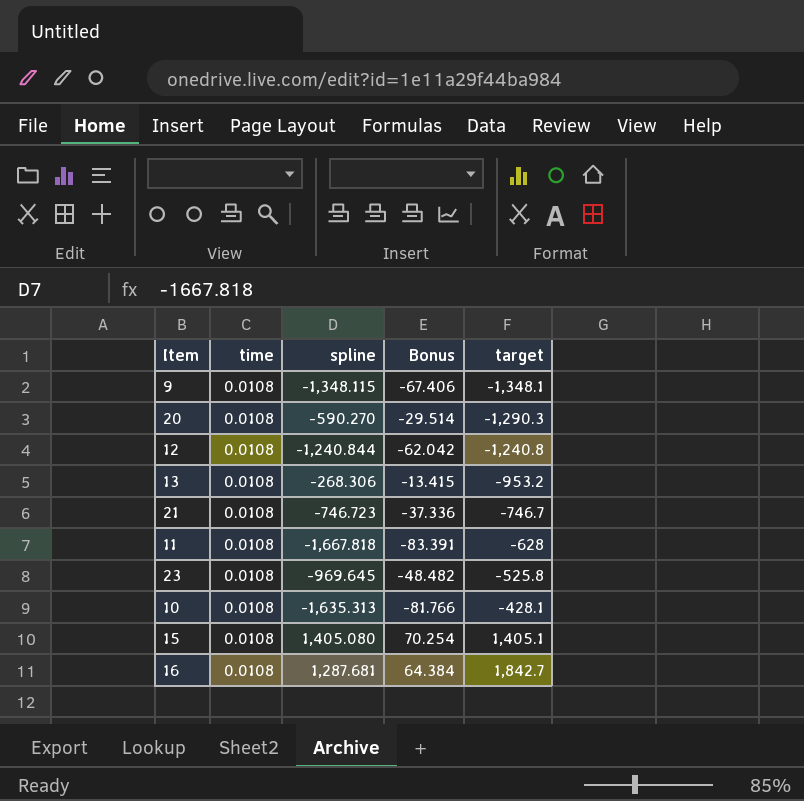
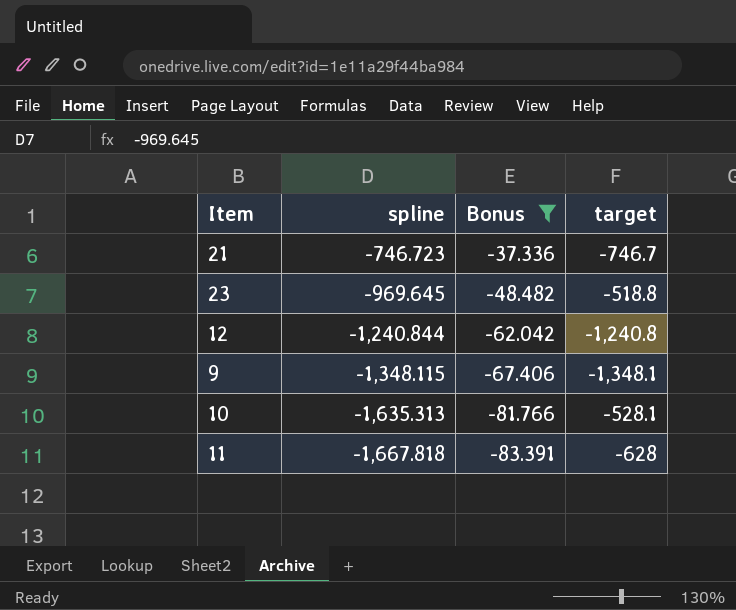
filter: none -> Bonus <= -37.336
row order: target ascending -> spline descending
column time | position: 2 -> none
23 | target: -525.8 -> -518.8
10 | target: -428.1 -> -528.1

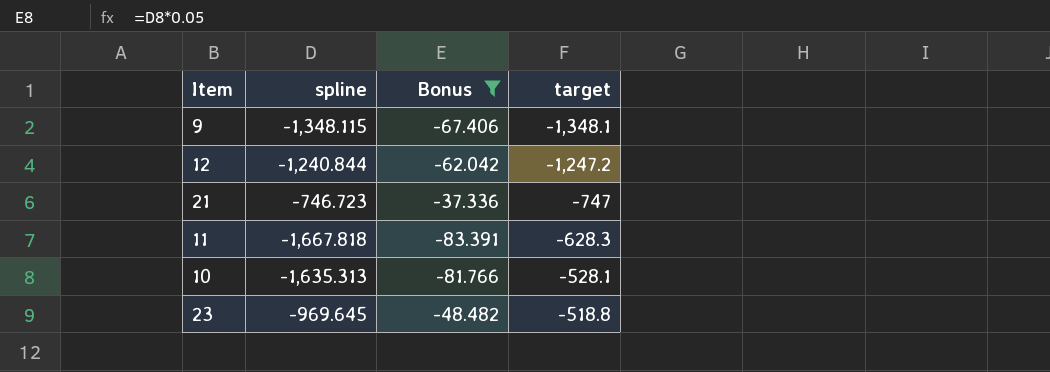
row order: spline descending -> target ascending
12 | target: -1,240.8 -> -1,247.2
21 | target: -746.7 -> -747
11 | target: -628 -> -628.3

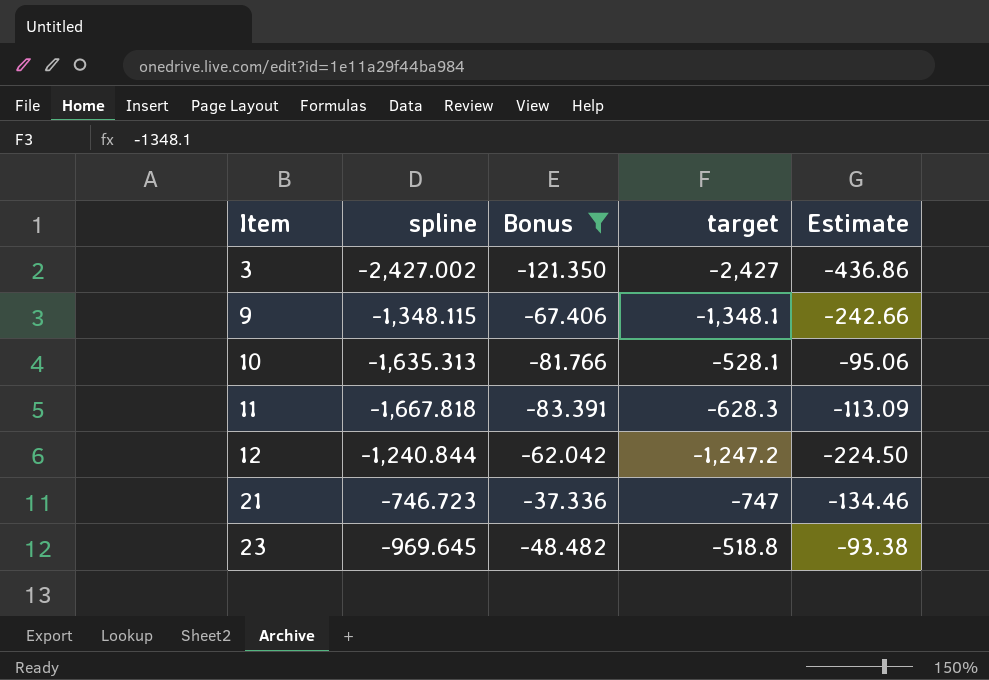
row order: target ascending -> Item ascending
column Estimate | formula: none -> [target] * 0.18
row 3: none -> -2,427.002 | -121.350 | -2,427 | -436.86

